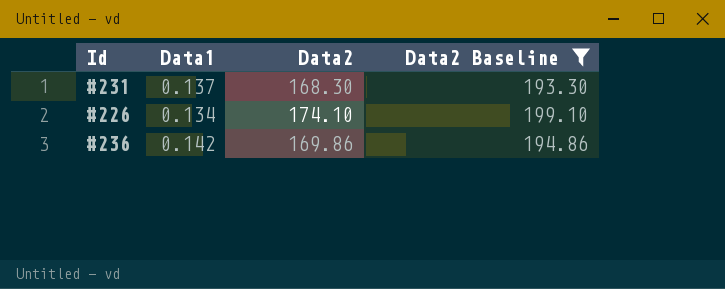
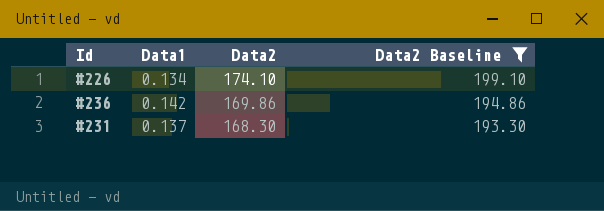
row order: none -> Data2 descending

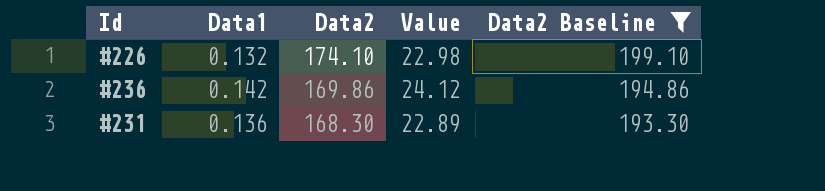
column Value | formula: none -> [Data1] * [Data2]
#226 | Data1: 0.134 -> 0.132
#231 | Data1: 0.137 -> 0.136

